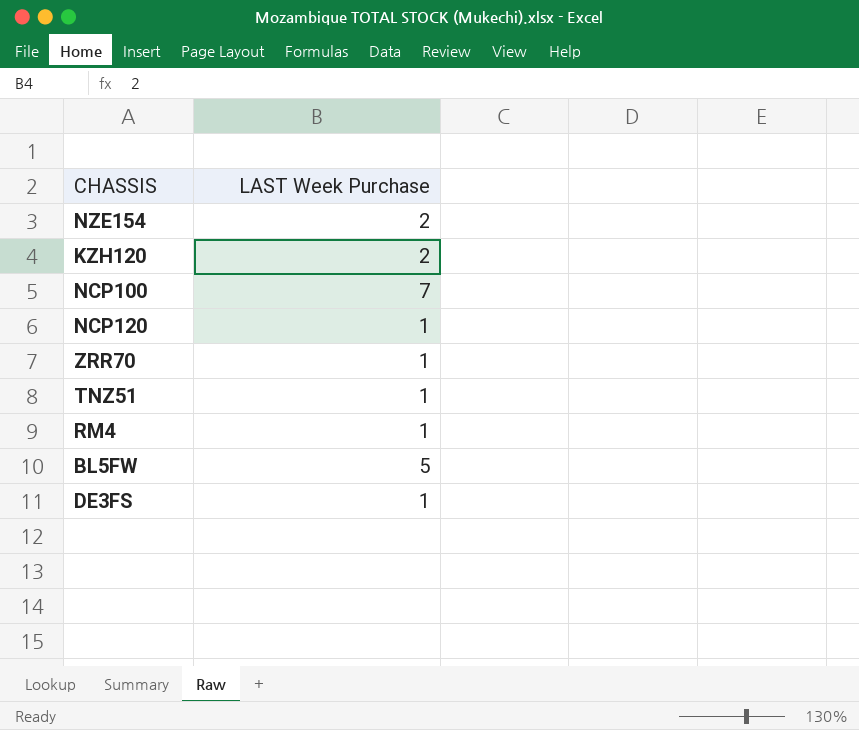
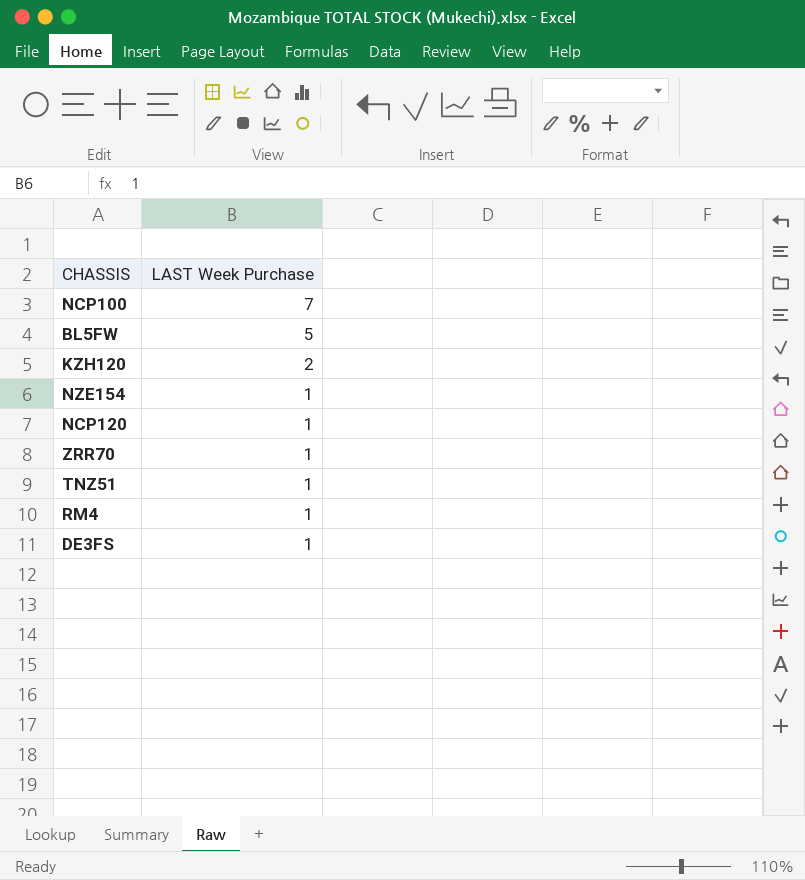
row order: none -> LAST Week Purchase descending
NZE154 | LAST Week Purchase: 2 -> 1

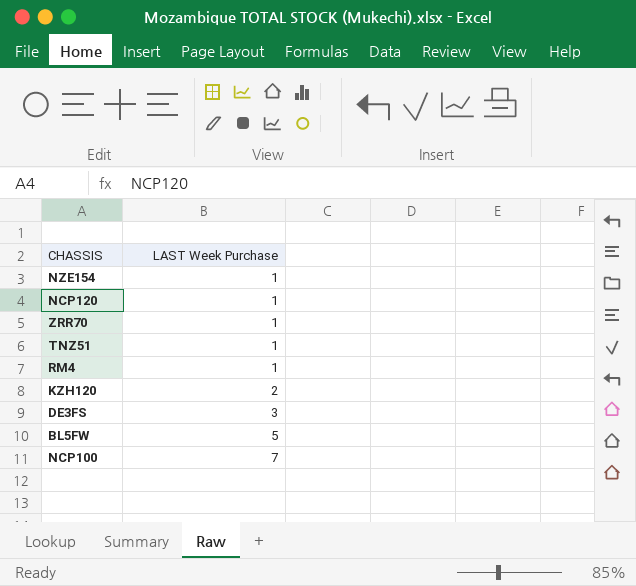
row order: LAST Week Purchase descending -> LAST Week Purchase ascending
DE3FS | LAST Week Purchase: 1 -> 3

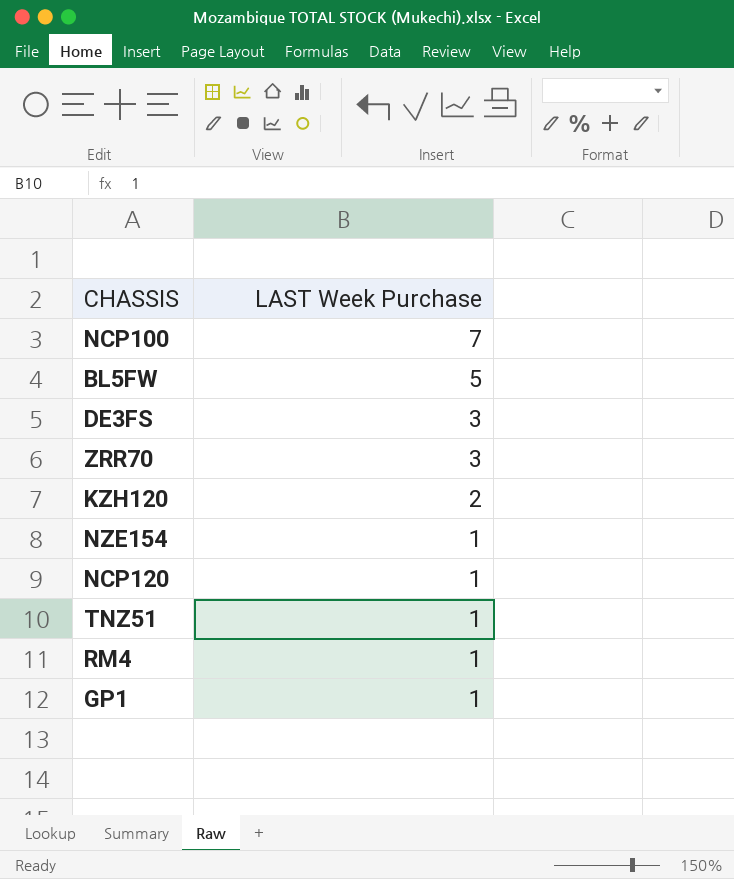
row order: LAST Week Purchase ascending -> LAST Week Purchase descending
ZRR70 | LAST Week Purchase: 1 -> 3
row GP1: none -> 1

